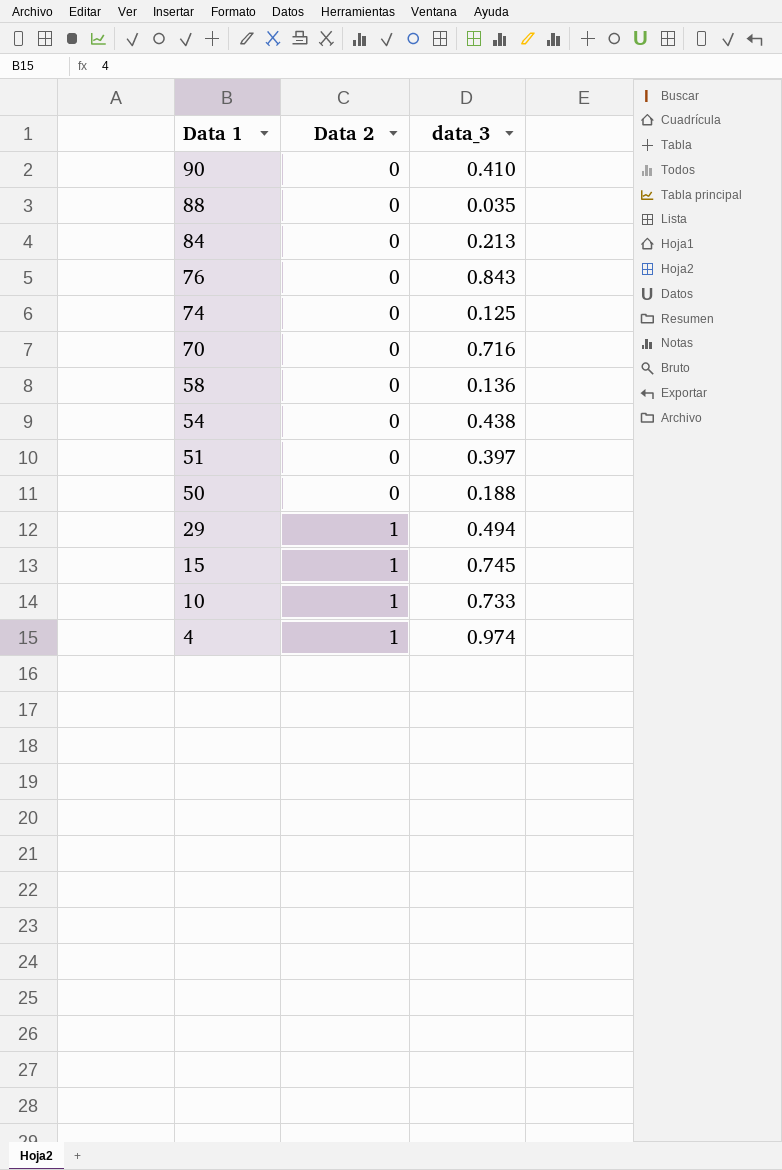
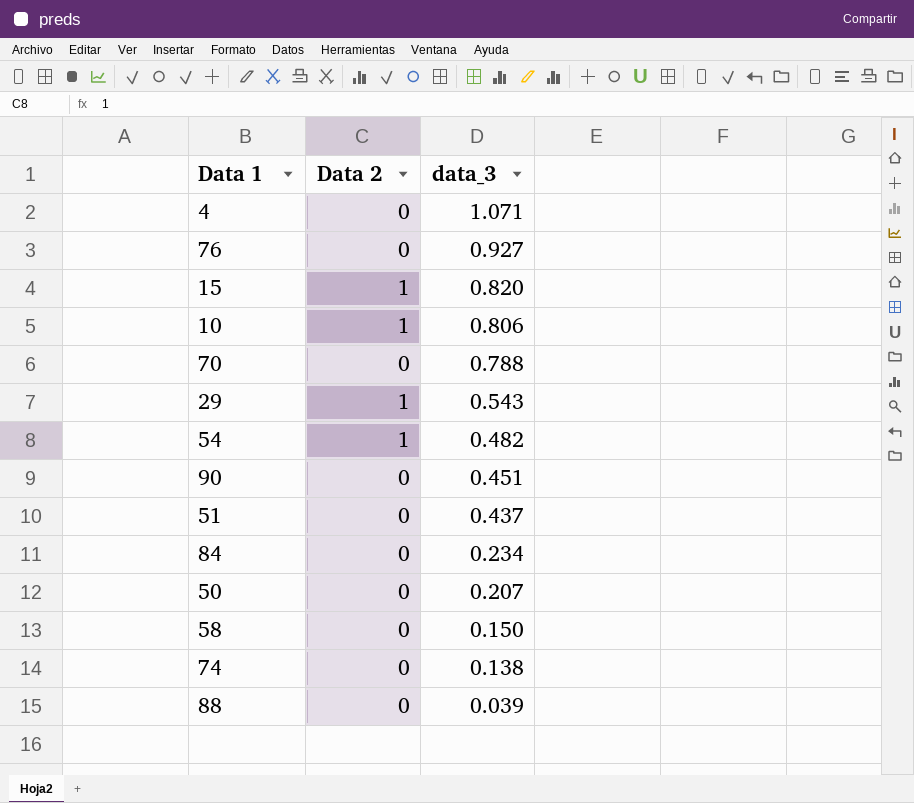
row order: Data 1 descending -> data_3 descending
4 | Data 2: 1 -> 0
4 | data_3: 0.974 -> 1.071
76 | data_3: 0.843 -> 0.927
15 | data_3: 0.745 -> 0.820
10 | data_3: 0.733 -> 0.806
70 | data_3: 0.716 -> 0.788
29 | data_3: 0.494 -> 0.543
54 | Data 2: 0 -> 1
54 | data_3: 0.438 -> 0.482
90 | data_3: 0.410 -> 0.451
51 | data_3: 0.397 -> 0.437
84 | data_3: 0.213 -> 0.234
50 | data_3: 0.188 -> 0.207
58 | data_3: 0.136 -> 0.150
74 | data_3: 0.125 -> 0.138
88 | data_3: 0.035 -> 0.039

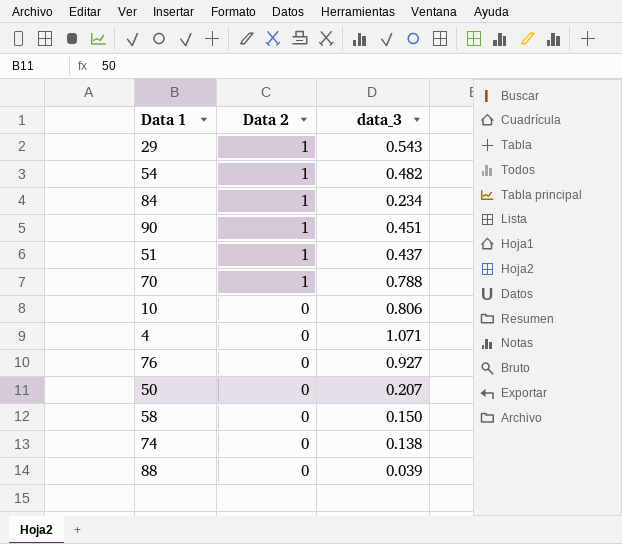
row order: data_3 descending -> Data 2 descending
row 15: 1 | 0.820 -> none
84 | Data 2: 0 -> 1
90 | Data 2: 0 -> 1
51 | Data 2: 0 -> 1
70 | Data 2: 0 -> 1
10 | Data 2: 1 -> 0

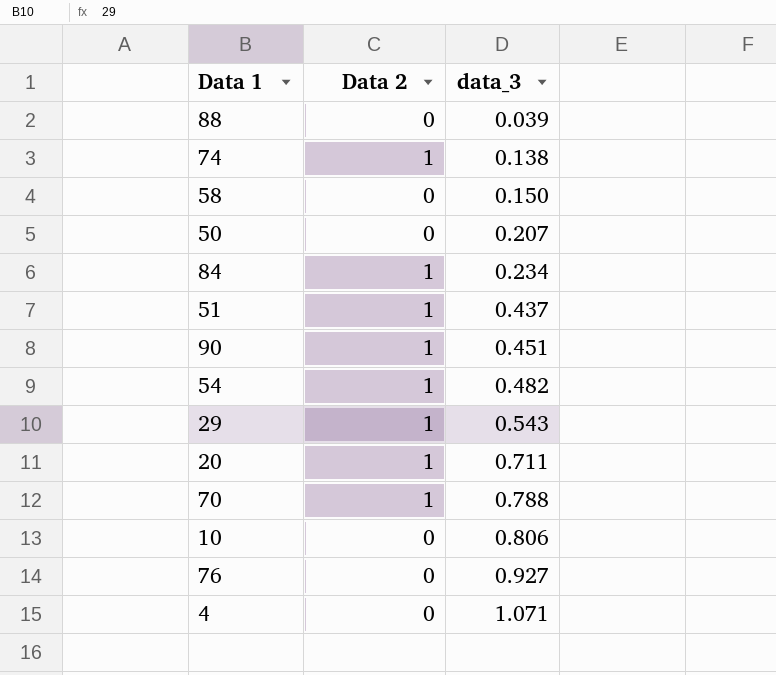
row order: Data 2 descending -> data_3 ascending
74 | Data 2: 0 -> 1
row 20: none -> 1 | 0.711

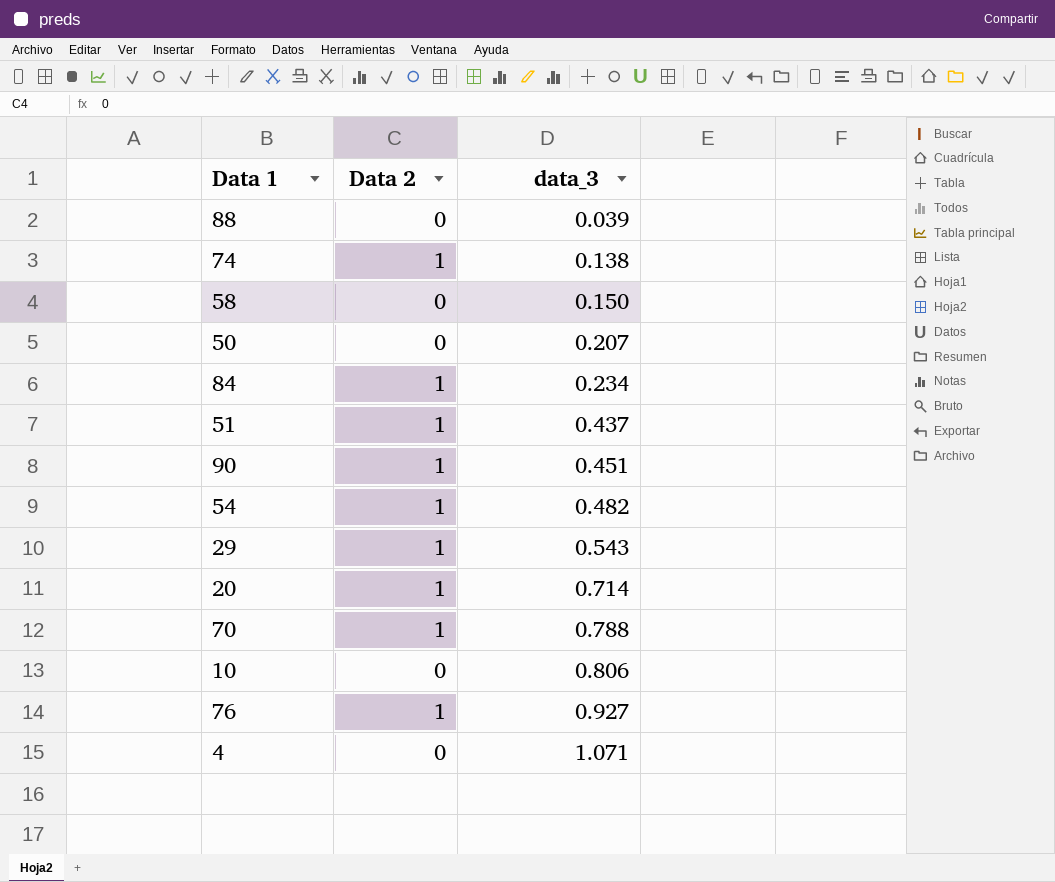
20 | data_3: 0.711 -> 0.714
76 | Data 2: 0 -> 1

